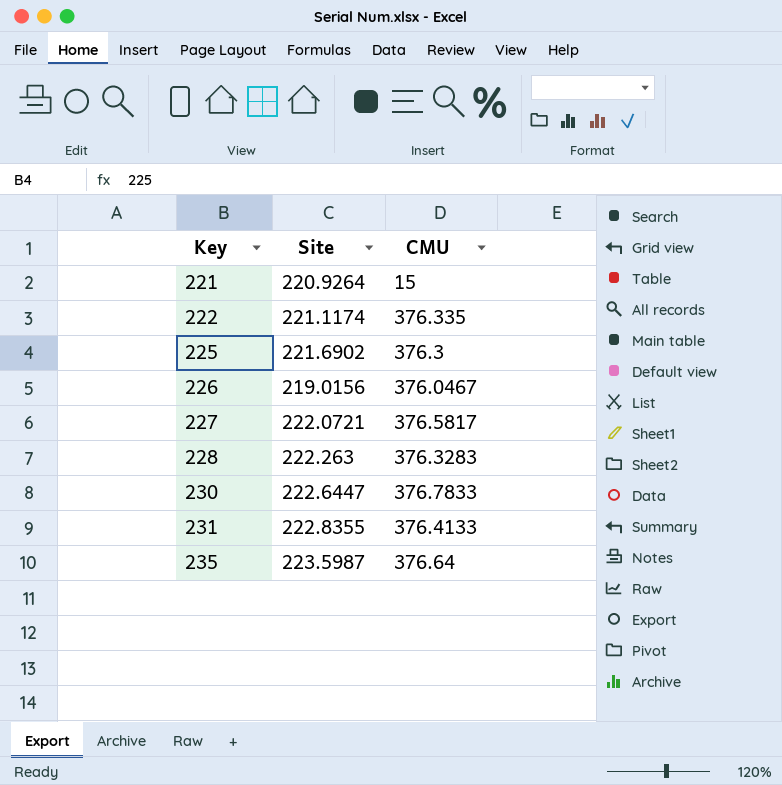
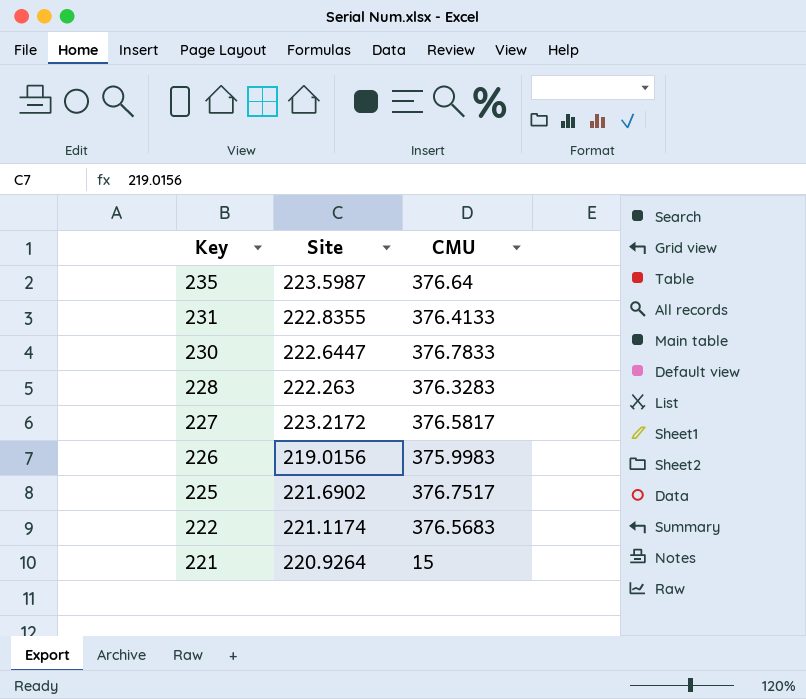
row order: Key ascending -> Key descending
227 | Site: 222.0721 -> 223.2172
226 | CMU: 376.0467 -> 375.9983
225 | CMU: 376.3 -> 376.7517
222 | CMU: 376.335 -> 376.5683

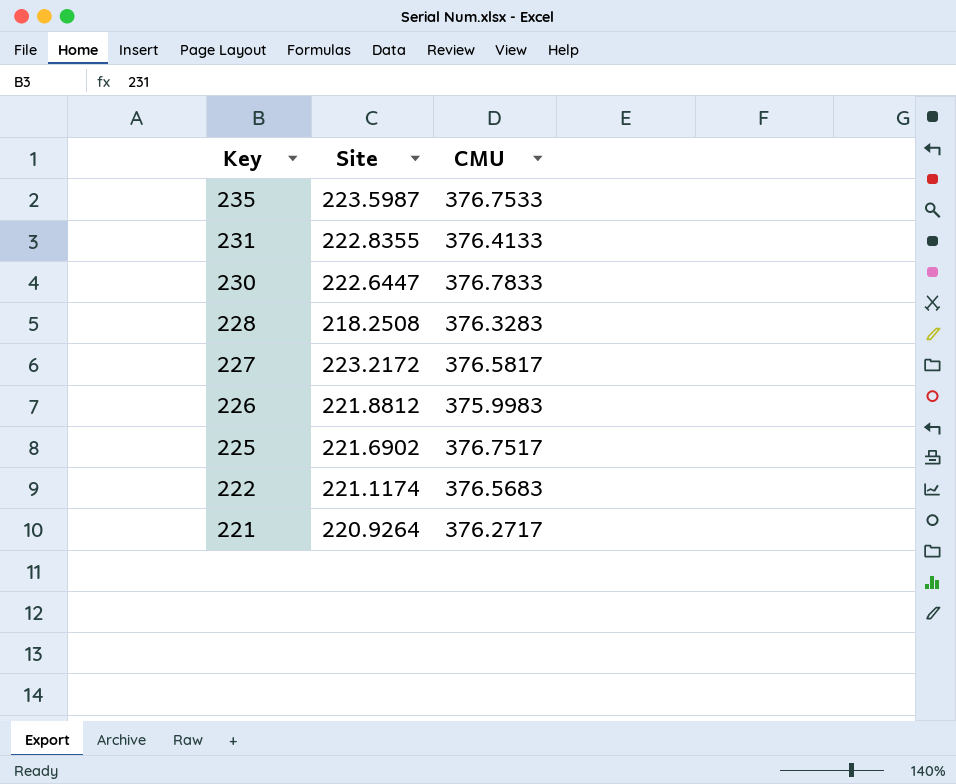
235 | CMU: 376.64 -> 376.7533
228 | Site: 222.263 -> 218.2508
226 | Site: 219.0156 -> 221.8812
221 | CMU: 15 -> 376.2717

